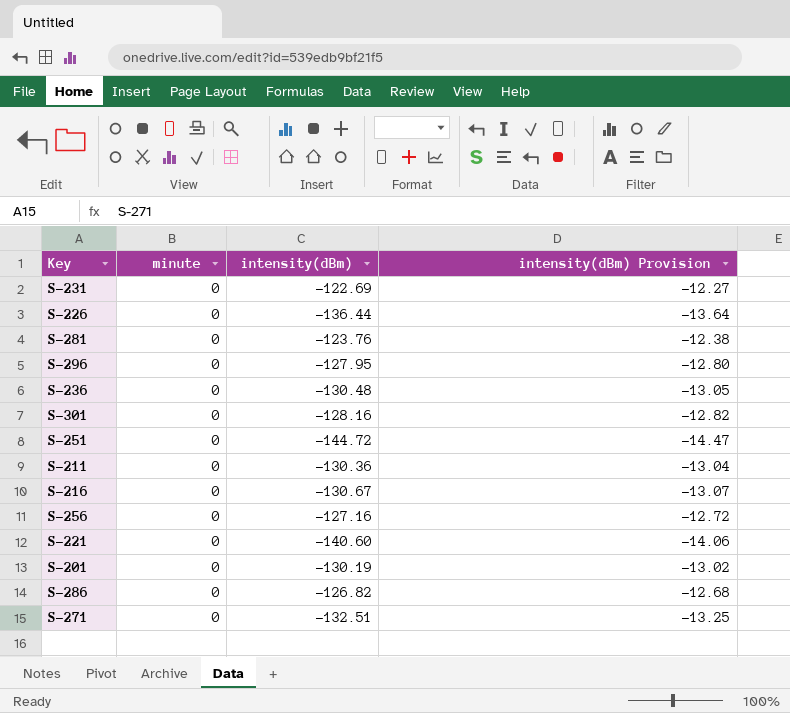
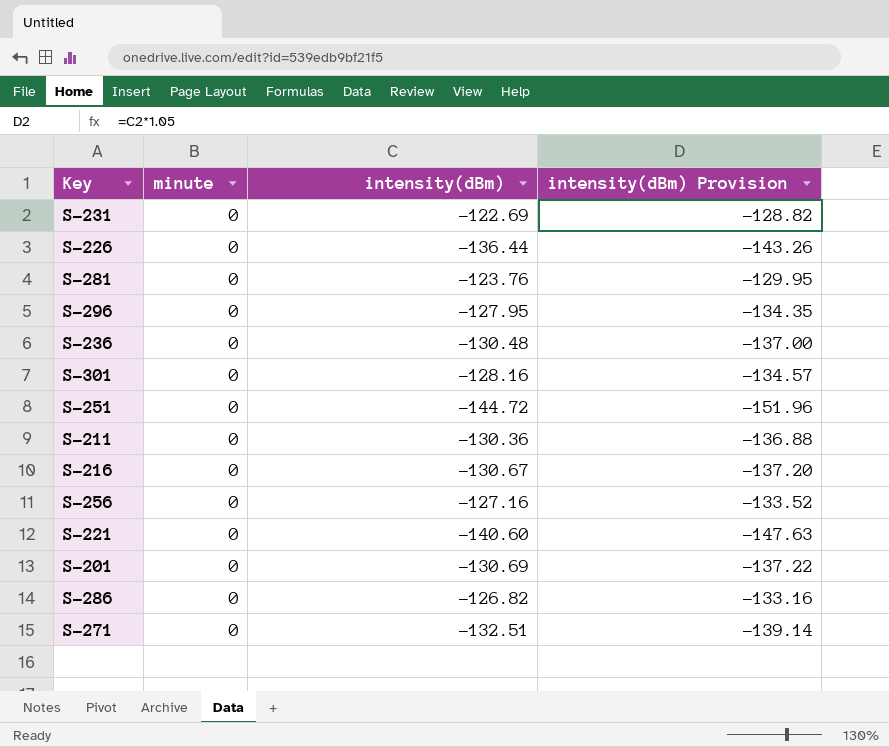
column intensity(dBm) Provision | formula: [intensity(dBm)] * 0.1 -> [intensity(dBm)] * 1.05
S-201 | intensity(dBm): -130.19 -> -130.69

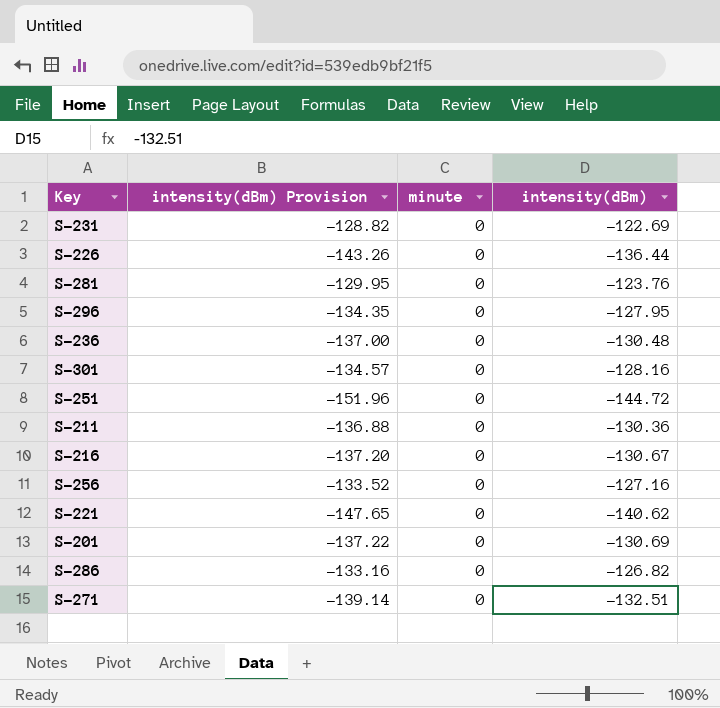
column intensity(dBm) Provision | position: 4 -> 2
S-221 | intensity(dBm) Provision: -147.63 -> -147.65
S-221 | intensity(dBm): -140.60 -> -140.62

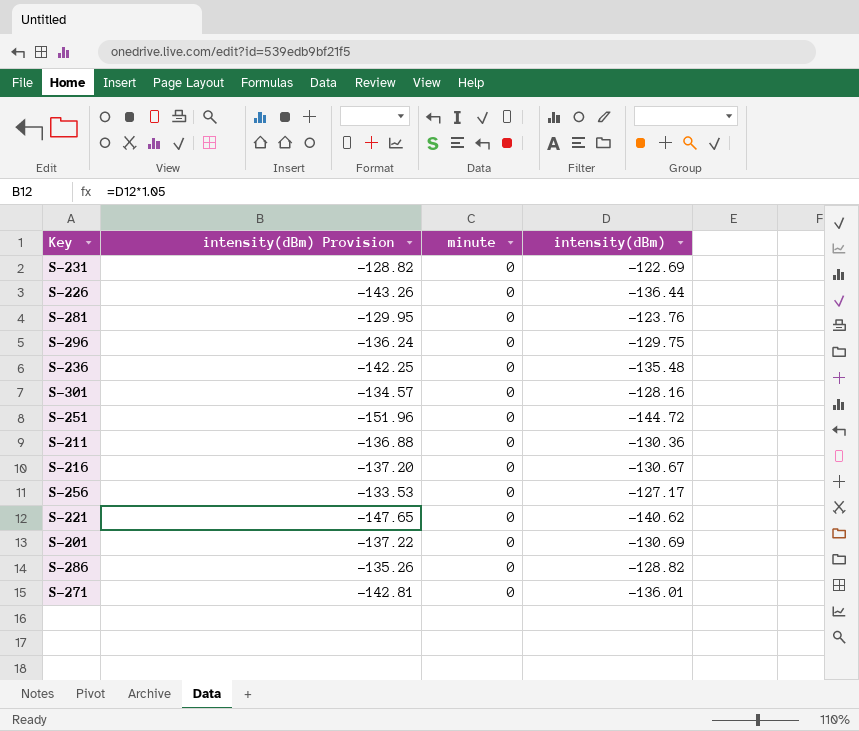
S-296 | intensity(dBm) Provision: -134.35 -> -136.24
S-296 | intensity(dBm): -127.95 -> -129.75
S-236 | intensity(dBm) Provision: -137.00 -> -142.25
S-236 | intensity(dBm): -130.48 -> -135.48
S-256 | intensity(dBm) Provision: -133.52 -> -133.53
S-256 | intensity(dBm): -127.16 -> -127.17
S-286 | intensity(dBm) Provision: -133.16 -> -135.26
S-286 | intensity(dBm): -126.82 -> -128.82
S-271 | intensity(dBm) Provision: -139.14 -> -142.81
S-271 | intensity(dBm): -132.51 -> -136.01

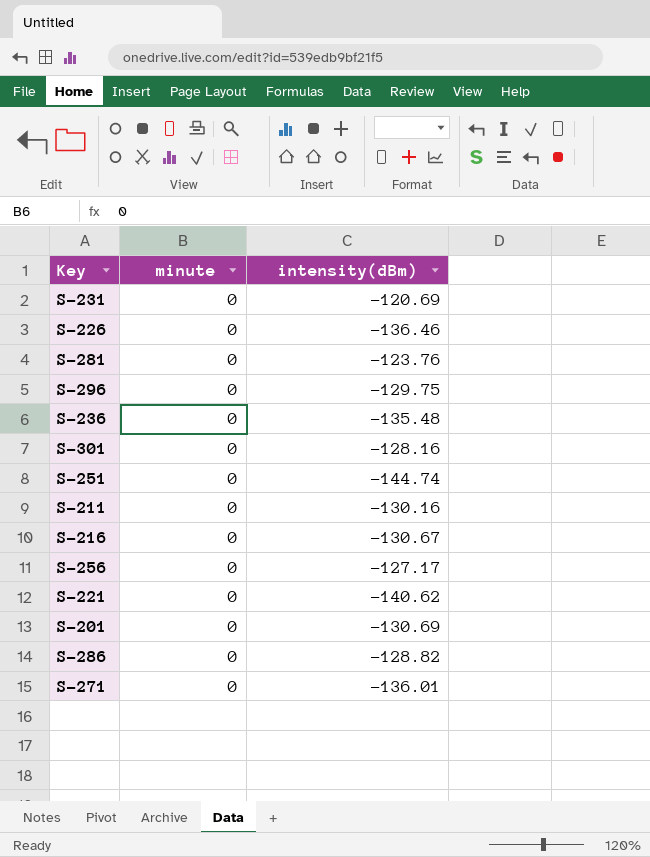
column intensity(dBm) Provision | formula: [intensity(dBm)] * 1.05 -> none
S-231 | intensity(dBm): -122.69 -> -120.69
S-226 | intensity(dBm): -136.44 -> -136.46
S-251 | intensity(dBm): -144.72 -> -144.74
S-211 | intensity(dBm): -130.36 -> -130.16

